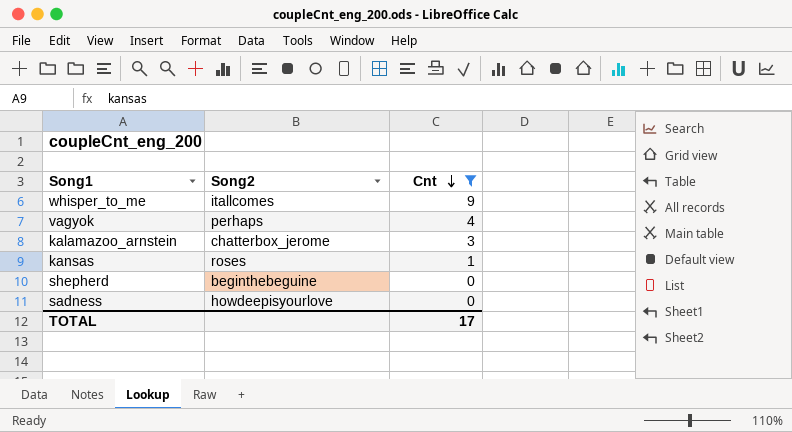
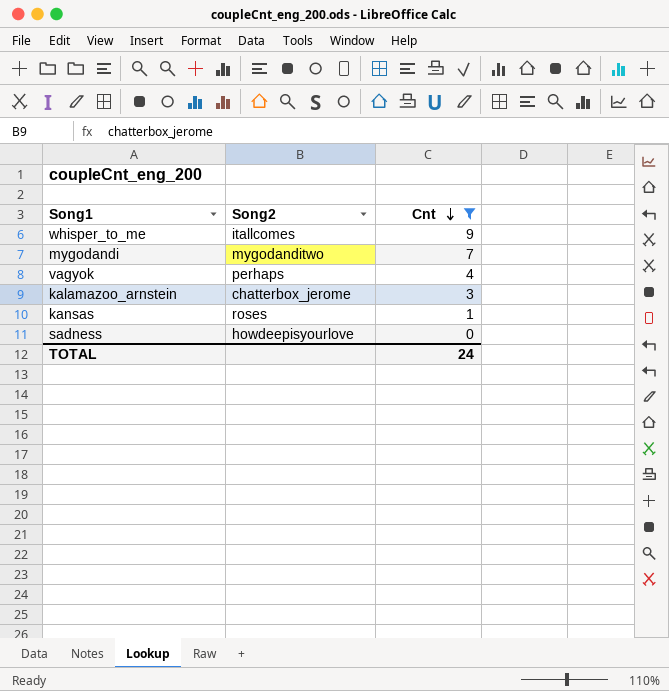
row shepherd: beginthebeguine | 0 -> none
row mygodandi: none -> mygodanditwo | 7
TOTAL | Cnt: 17 -> 24

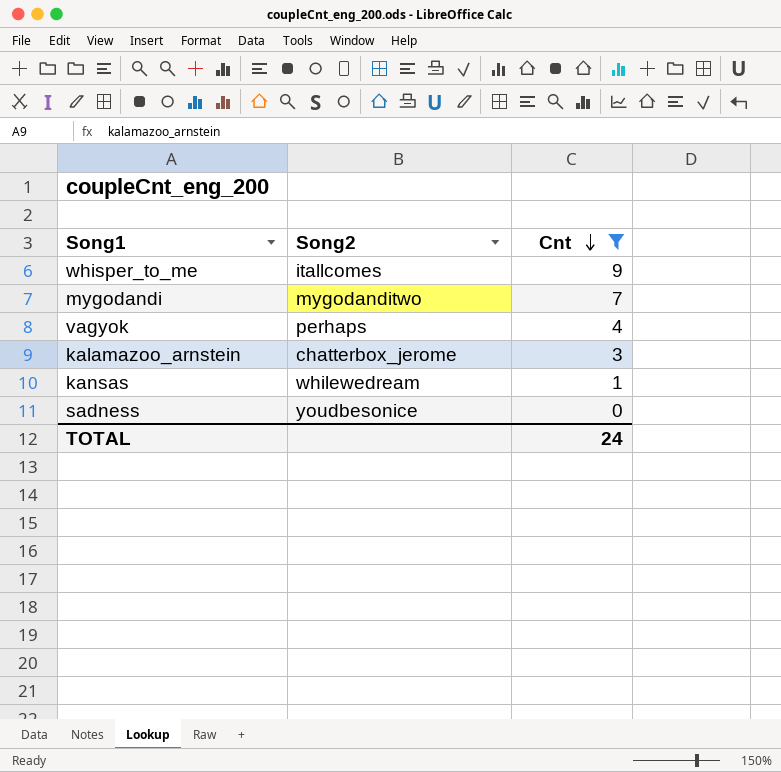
kansas | Song2: roses -> whilewedream
sadness | Song2: howdeepisyourlove -> youdbesonice

